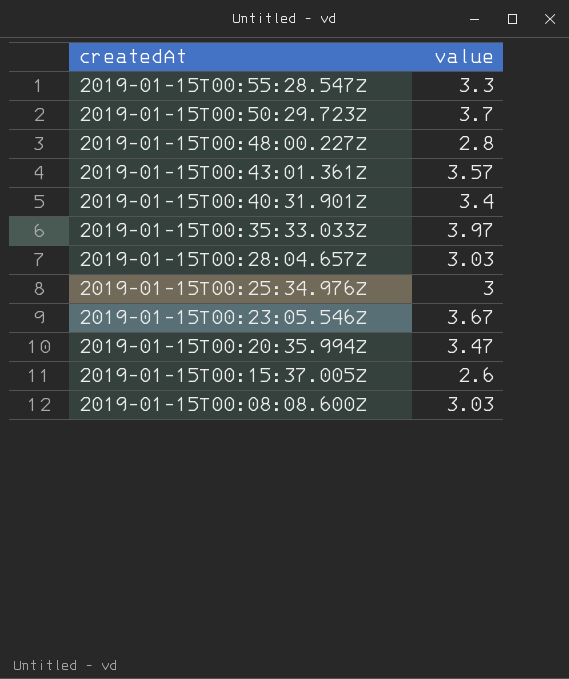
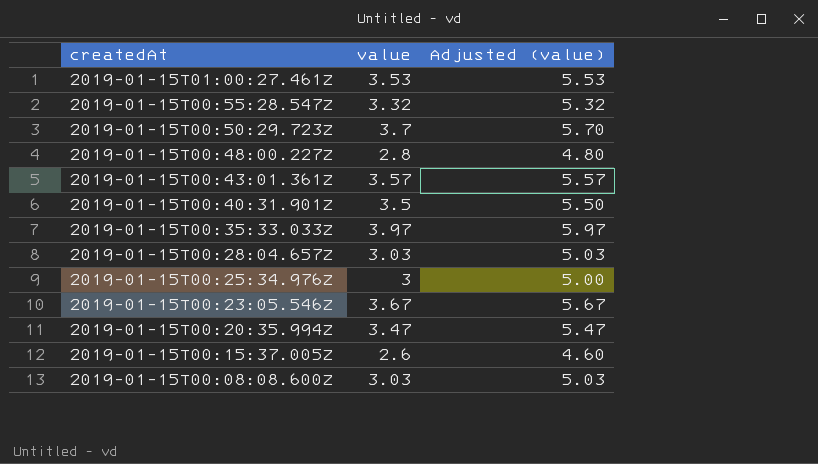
column Adjusted (value) | formula: none -> [value] + 2
row 2019-01-15T01:00:27.461Z: none -> 3.53 | 5.53
2019-01-15T00:55:28.547Z | value: 3.3 -> 3.32
2019-01-15T00:40:31.901Z | value: 3.4 -> 3.5

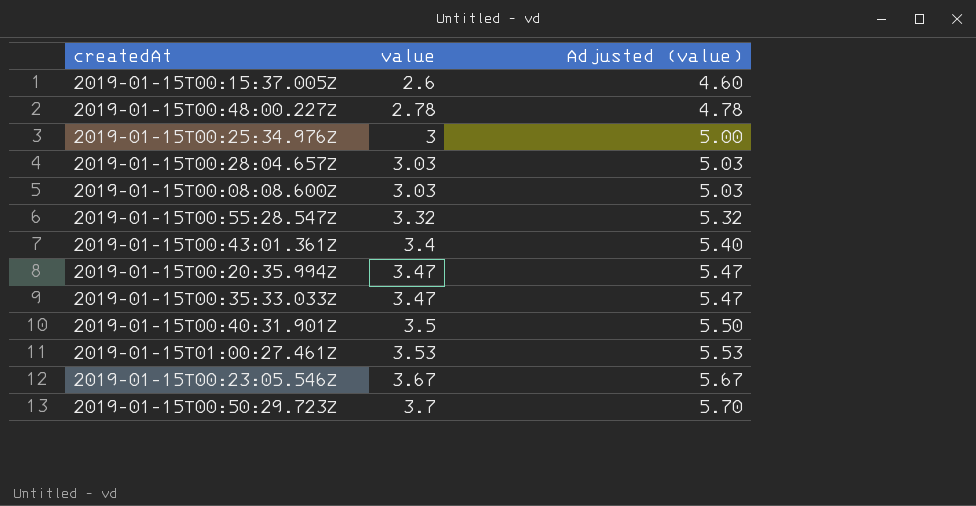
row order: createdAt descending -> value ascending
2019-01-15T00:48:00.227Z | value: 2.8 -> 2.78
2019-01-15T00:48:00.227Z | Adjusted (value): 4.80 -> 4.78
2019-01-15T00:43:01.361Z | value: 3.57 -> 3.4
2019-01-15T00:43:01.361Z | Adjusted (value): 5.57 -> 5.40
2019-01-15T00:35:33.033Z | value: 3.97 -> 3.47
2019-01-15T00:35:33.033Z | Adjusted (value): 5.97 -> 5.47

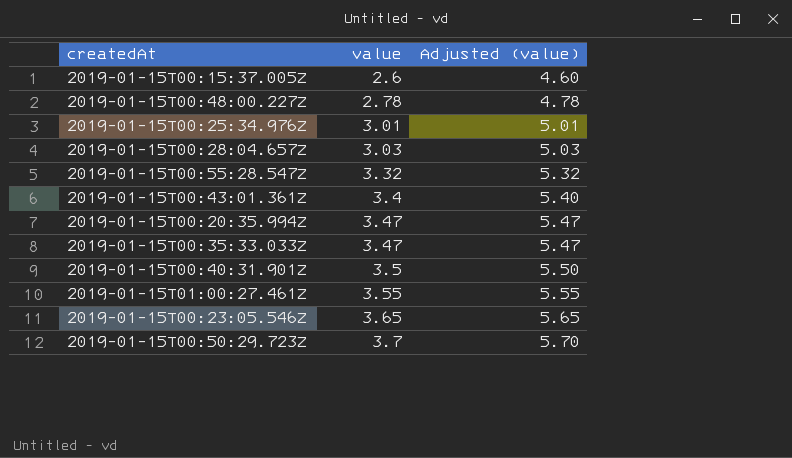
row 2019-01-15T00:08:08.600Z: 3.03 | 5.03 -> none
2019-01-15T00:25:34.976Z | value: 3 -> 3.01
2019-01-15T00:25:34.976Z | Adjusted (value): 5.00 -> 5.01
2019-01-15T01:00:27.461Z | value: 3.53 -> 3.55
2019-01-15T01:00:27.461Z | Adjusted (value): 5.53 -> 5.55
2019-01-15T00:23:05.546Z | value: 3.67 -> 3.65
2019-01-15T00:23:05.546Z | Adjusted (value): 5.67 -> 5.65

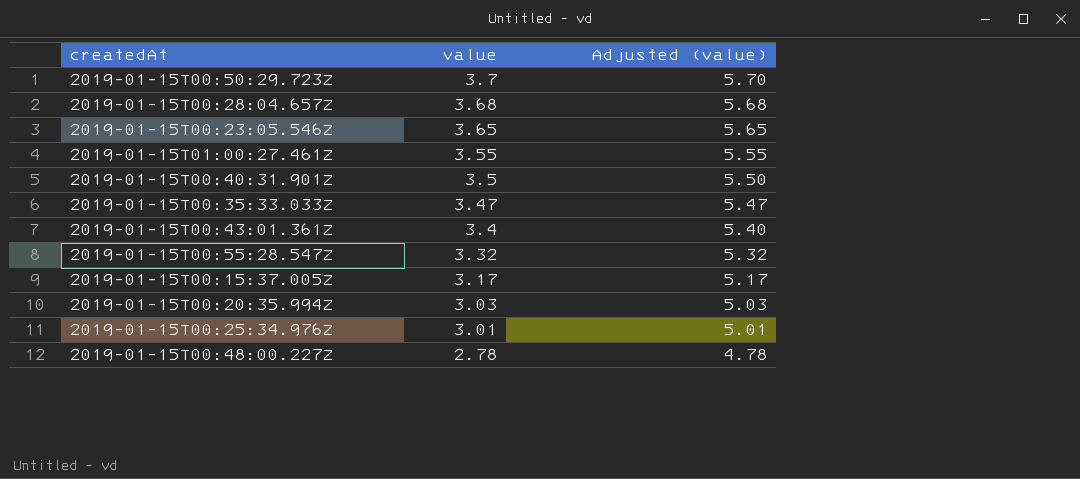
row order: value ascending -> value descending
2019-01-15T00:28:04.657Z | value: 3.03 -> 3.68
2019-01-15T00:28:04.657Z | Adjusted (value): 5.03 -> 5.68
2019-01-15T00:15:37.005Z | value: 2.6 -> 3.17
2019-01-15T00:15:37.005Z | Adjusted (value): 4.60 -> 5.17
2019-01-15T00:20:35.994Z | value: 3.47 -> 3.03
2019-01-15T00:20:35.994Z | Adjusted (value): 5.47 -> 5.03

